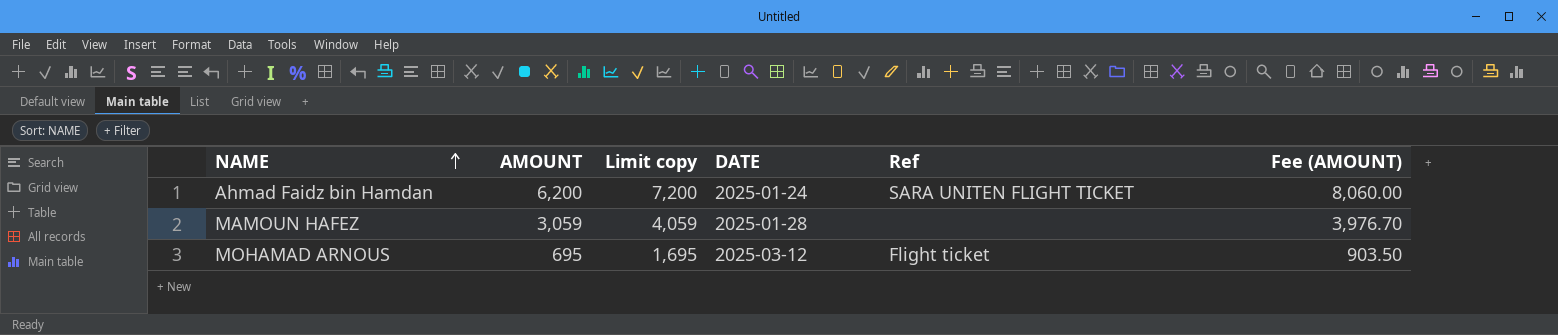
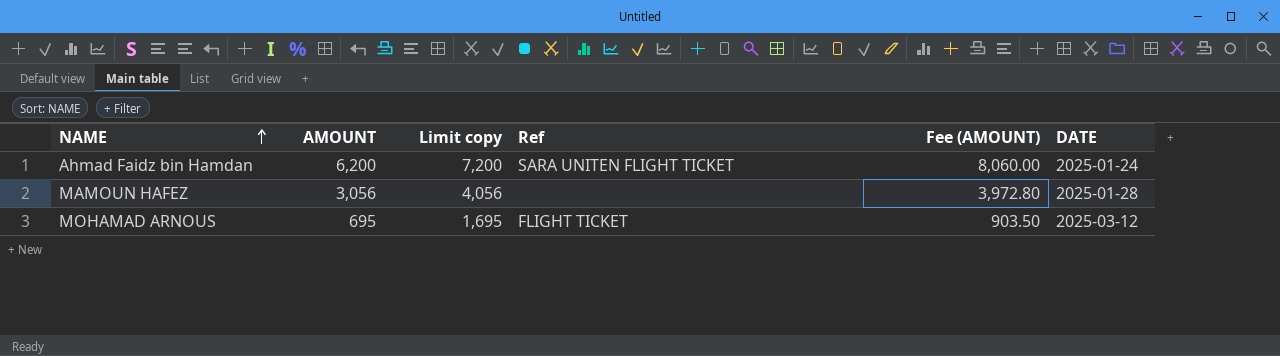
column DATE | position: 4 -> 6
MAMOUN HAFEZ | AMOUNT: 3,059 -> 3,056
MAMOUN HAFEZ | Limit copy: 4,059 -> 4,056
MAMOUN HAFEZ | Fee (AMOUNT): 3,976.70 -> 3,972.80
MOHAMAD ARNOUS | Ref: Flight ticket -> FLIGHT TICKET

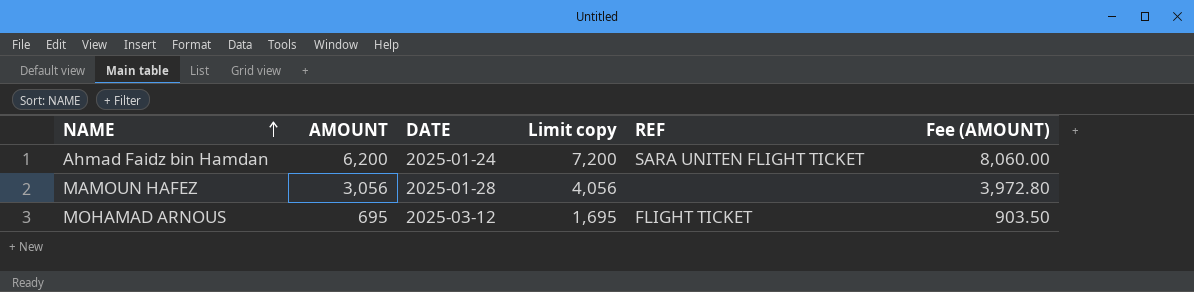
column DATE | position: 6 -> 3
column name: Ref -> REF

